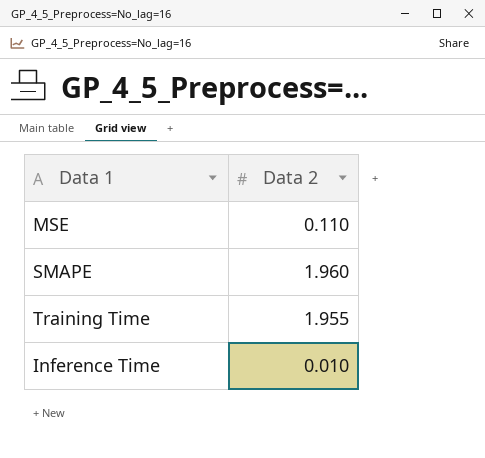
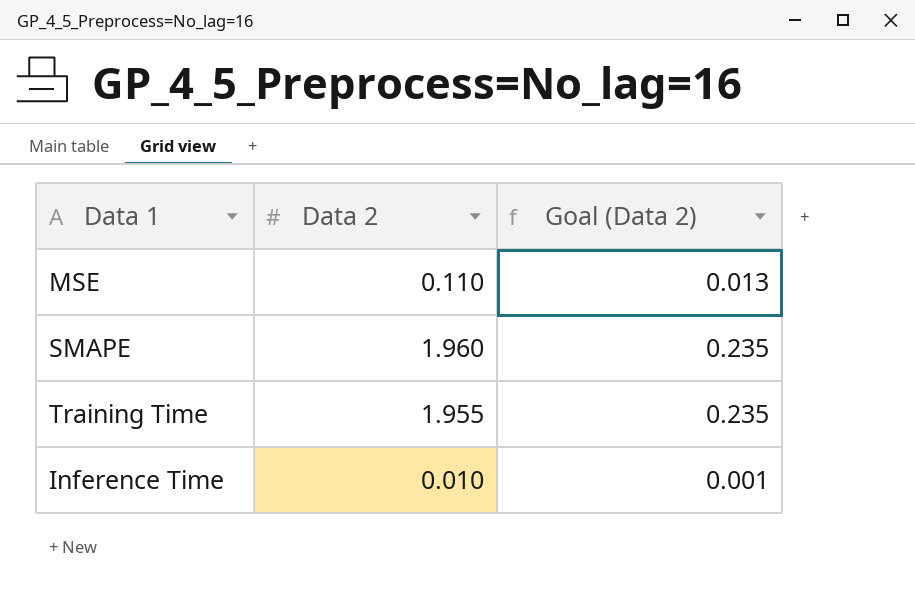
column Goal (Data 2) | formula: none -> [Data 2] * 0.12

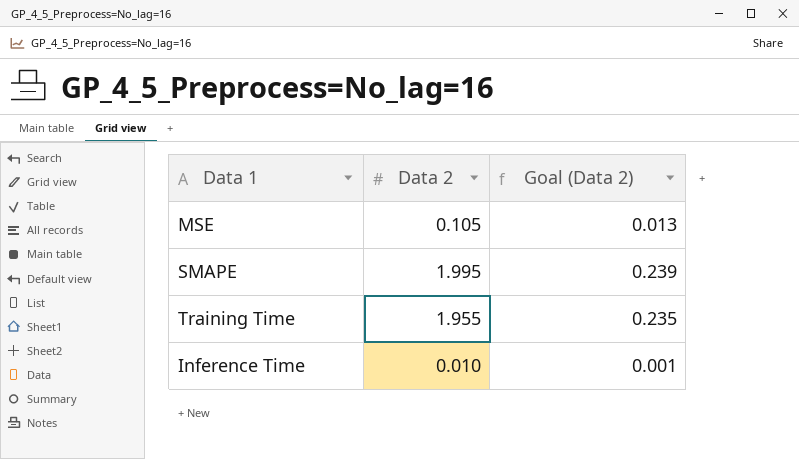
MSE | Data 2: 0.110 -> 0.105
SMAPE | Data 2: 1.960 -> 1.995
SMAPE | Goal (Data 2): 0.235 -> 0.239

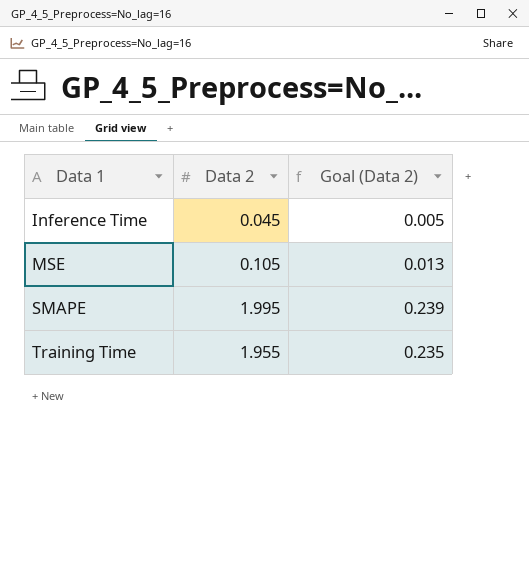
row order: none -> Data 1 ascending
Inference Time | Data 2: 0.010 -> 0.045
Inference Time | Goal (Data 2): 0.001 -> 0.005

